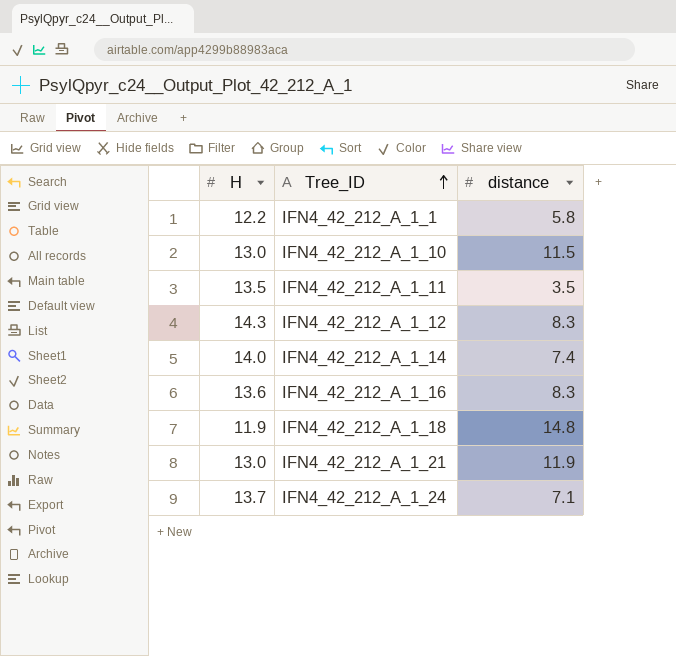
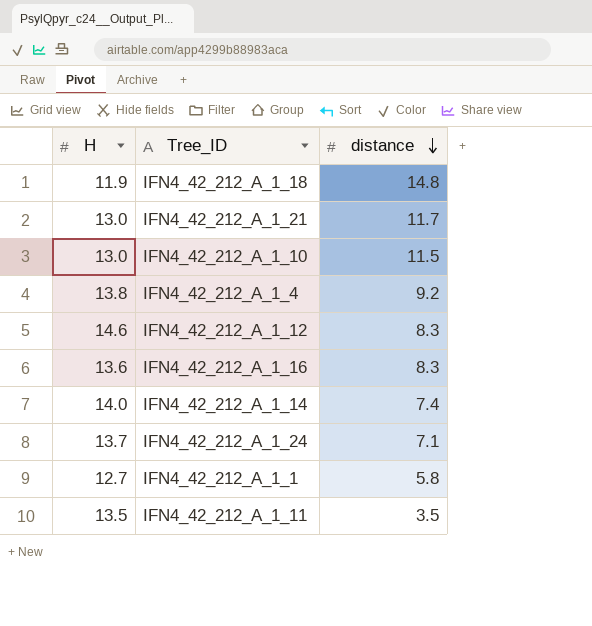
row order: Tree_ID ascending -> distance descending
IFN4_42_212_A_1_21 | distance: 11.9 -> 11.7
row IFN4_42_212_A_1_4: none -> 13.8 | 9.2
IFN4_42_212_A_1_12 | H: 14.3 -> 14.6
IFN4_42_212_A_1_1 | H: 12.2 -> 12.7

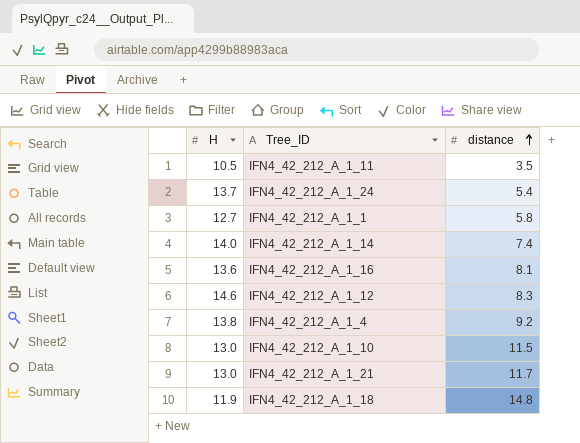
row order: distance descending -> distance ascending
IFN4_42_212_A_1_11 | H: 13.5 -> 10.5
IFN4_42_212_A_1_24 | distance: 7.1 -> 5.4
IFN4_42_212_A_1_16 | distance: 8.3 -> 8.1

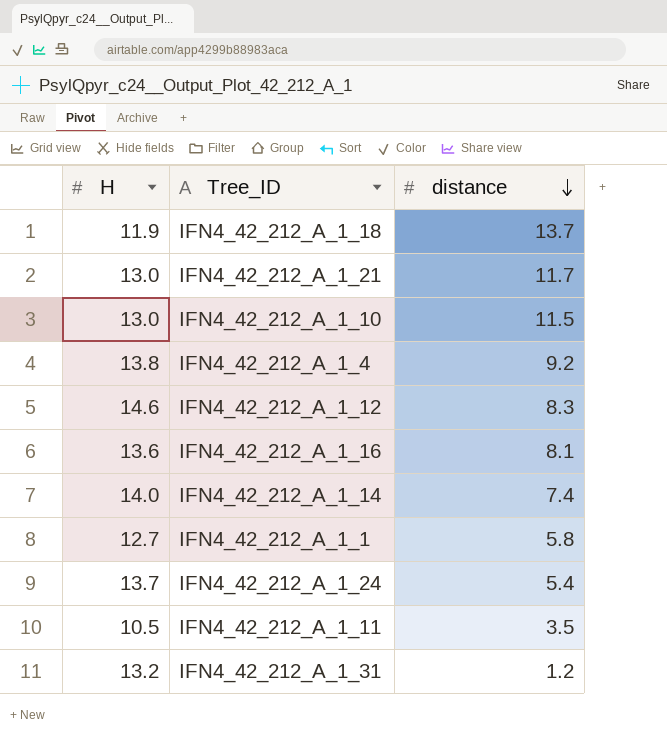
row order: distance ascending -> distance descending
IFN4_42_212_A_1_18 | distance: 14.8 -> 13.7
row IFN4_42_212_A_1_31: none -> 13.2 | 1.2

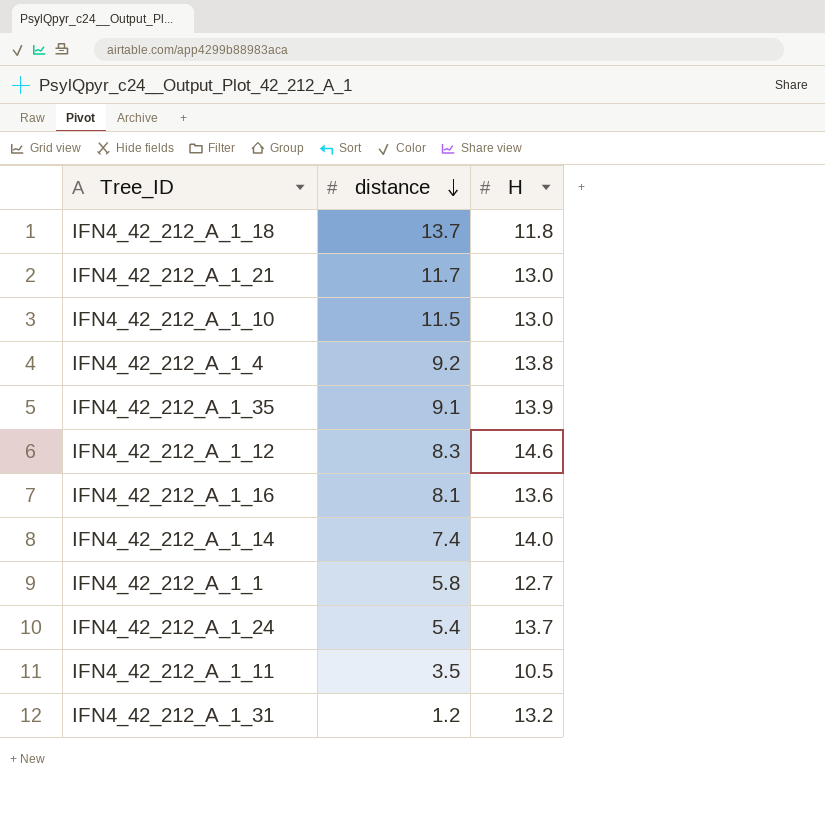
column H | position: 1 -> 3
IFN4_42_212_A_1_18 | H: 11.9 -> 11.8
row IFN4_42_212_A_1_35: none -> 9.1 | 13.9

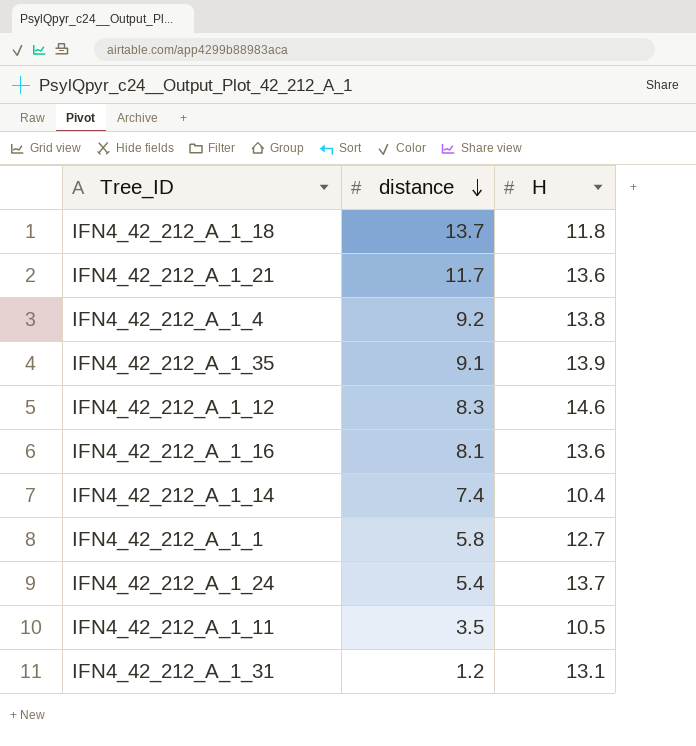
row IFN4_42_212_A_1_10: 11.5 | 13.0 -> none
IFN4_42_212_A_1_21 | H: 13.0 -> 13.6
IFN4_42_212_A_1_14 | H: 14.0 -> 10.4
IFN4_42_212_A_1_31 | H: 13.2 -> 13.1

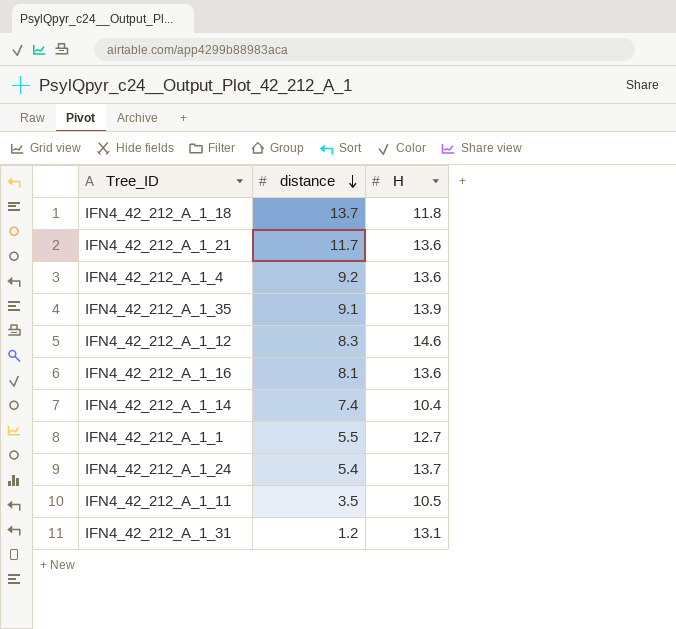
IFN4_42_212_A_1_4 | H: 13.8 -> 13.6
IFN4_42_212_A_1_1 | distance: 5.8 -> 5.5

